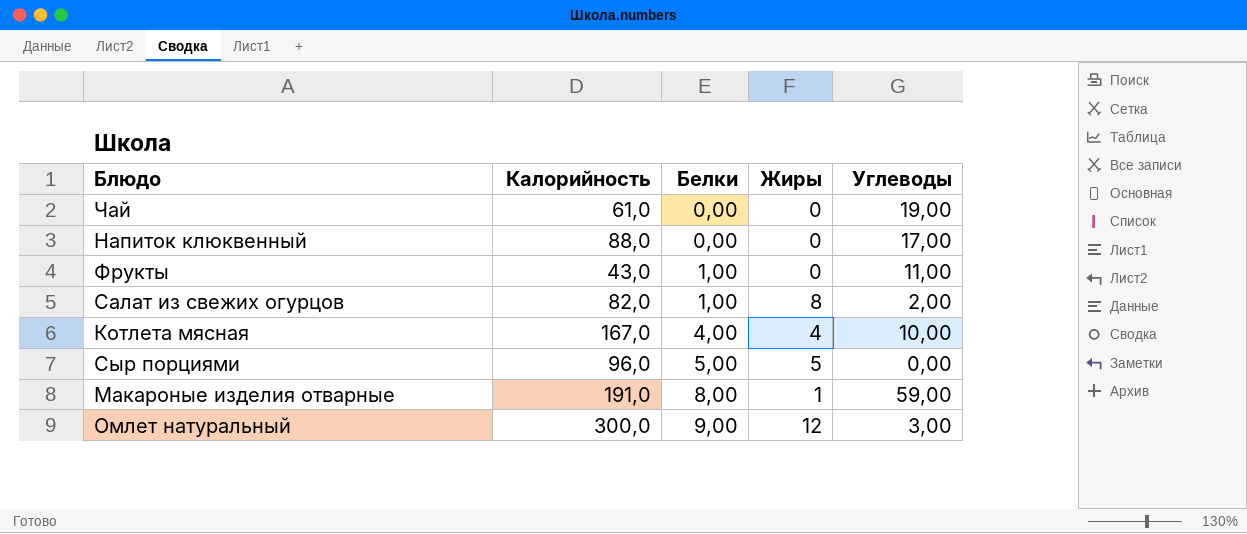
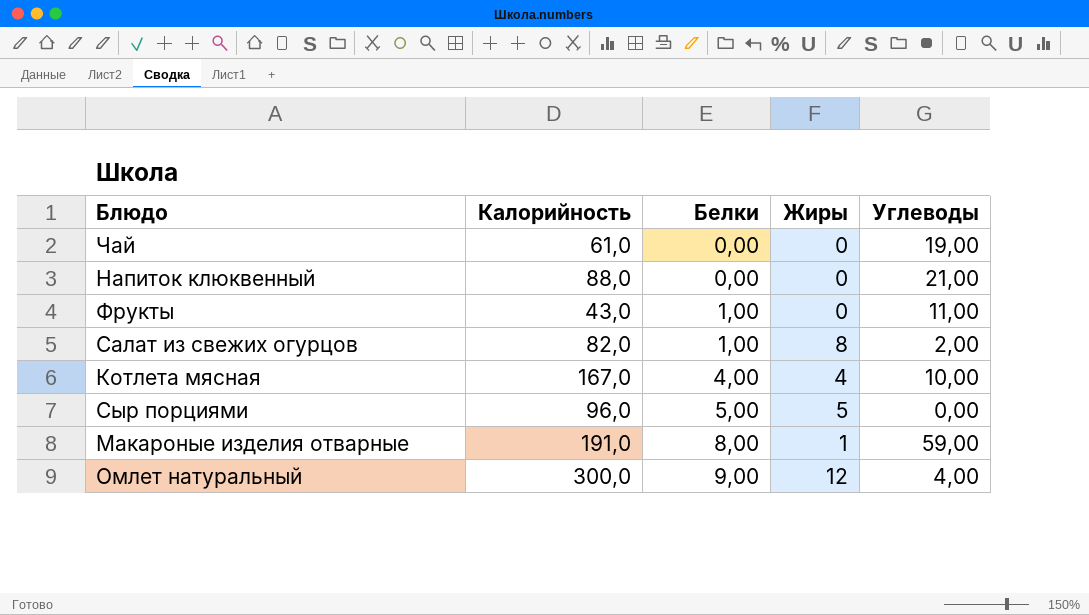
Напиток клюквенный | Углеводы: 17,00 -> 21,00
Омлет натуральный | Углеводы: 3,00 -> 4,00

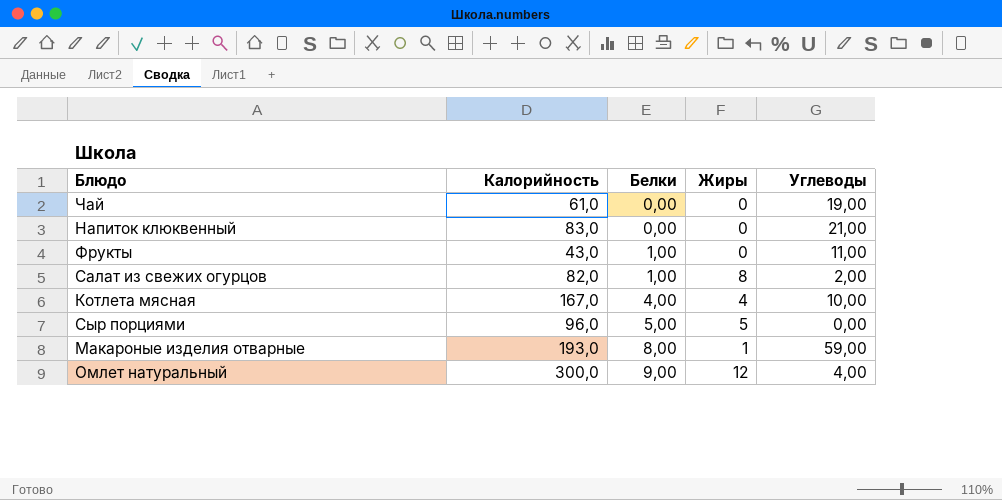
Напиток клюквенный | Калорийность: 88,0 -> 83,0
Макароные изделия отварные | Калорийность: 191,0 -> 193,0

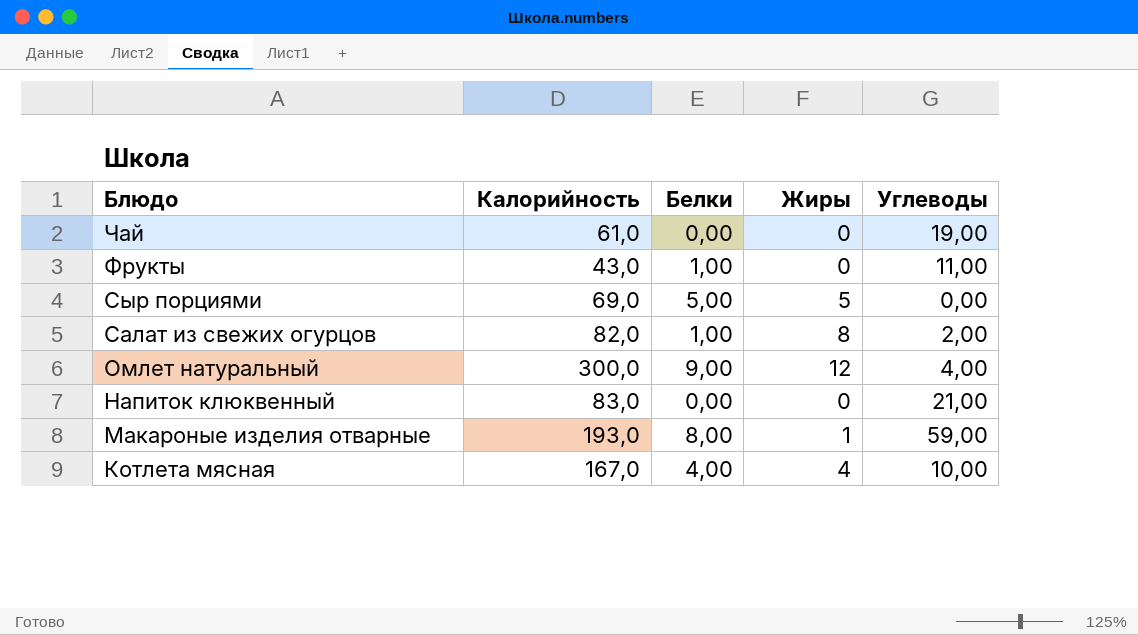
row order: Белки ascending -> Блюдо descending
Сыр порциями | Калорийность: 96,0 -> 69,0

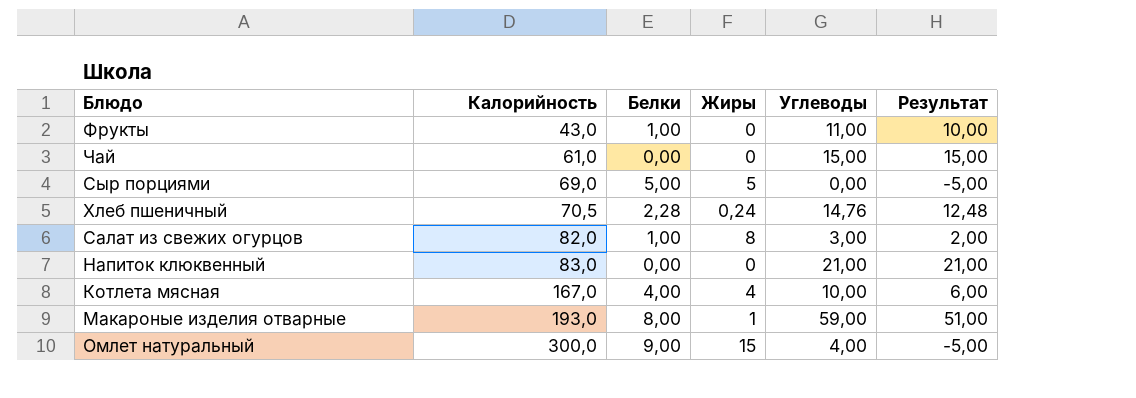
row order: Блюдо descending -> Калорийность ascending
column Результат | formula: none -> [Углеводы] - [Белки]
Чай | Углеводы: 19,00 -> 15,00
row Хлеб пшеничный: none -> 70,5 | 2,28 | 0,24 | 14,76 | 12,48
Салат из свежих огурцов | Углеводы: 2,00 -> 3,00
Омлет натуральный | Жиры: 12 -> 15

